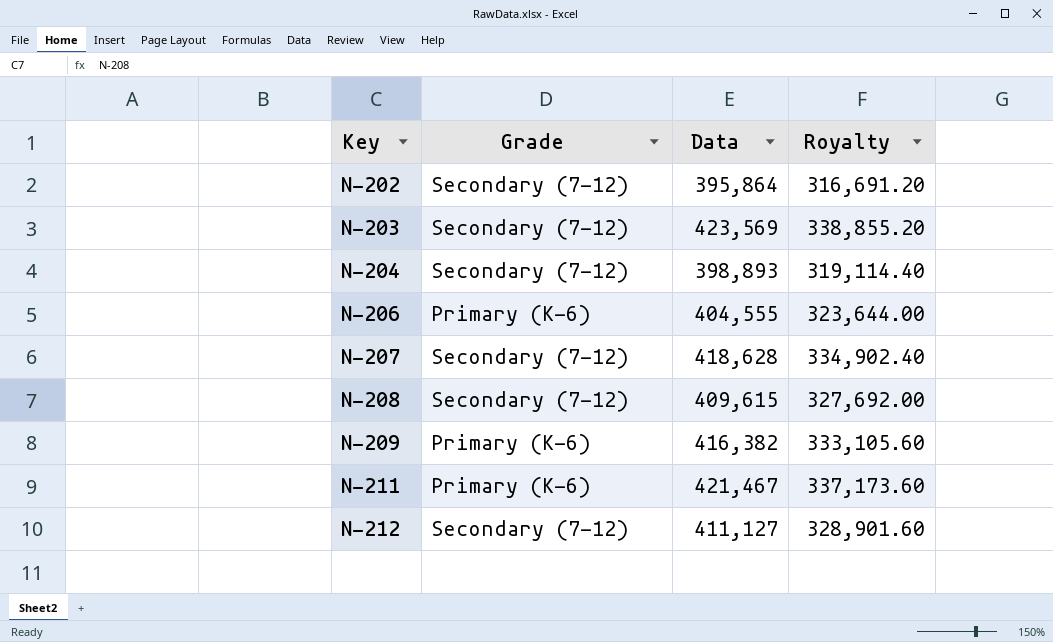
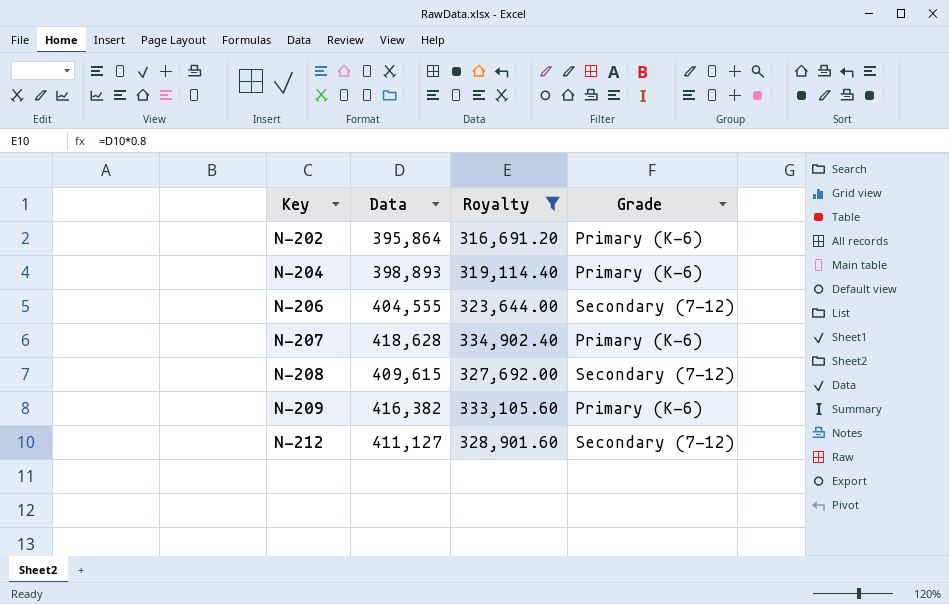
filter: none -> Royalty <= 334,902.40
column Grade | position: 2 -> 4
N-202 | Grade: Secondary (7-12) -> Primary (K-6)
N-204 | Grade: Secondary (7-12) -> Primary (K-6)
N-206 | Grade: Primary (K-6) -> Secondary (7-12)
N-207 | Grade: Secondary (7-12) -> Primary (K-6)

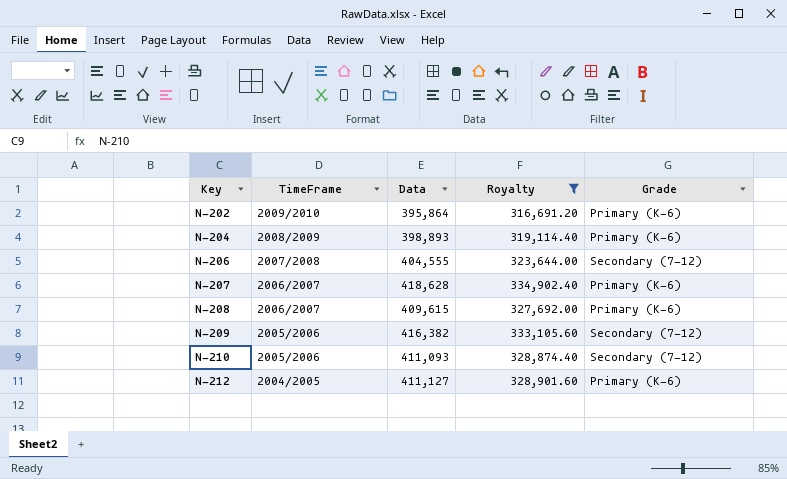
column TimeFrame | position: none -> 2
N-208 | Grade: Secondary (7-12) -> Primary (K-6)
N-209 | Grade: Primary (K-6) -> Secondary (7-12)
row N-210: none -> 2005/2006 | 411,093 | 328,874.40 | Secondary (7-12)
N-212 | Grade: Secondary (7-12) -> Primary (K-6)

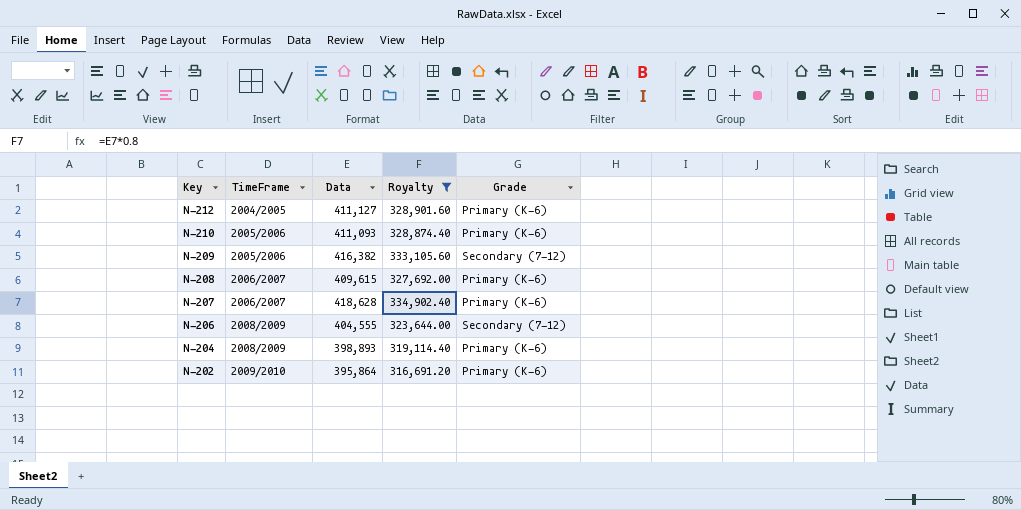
row order: Key ascending -> Key descending
N-210 | Grade: Secondary (7-12) -> Primary (K-6)
N-206 | TimeFrame: 2007/2008 -> 2008/2009

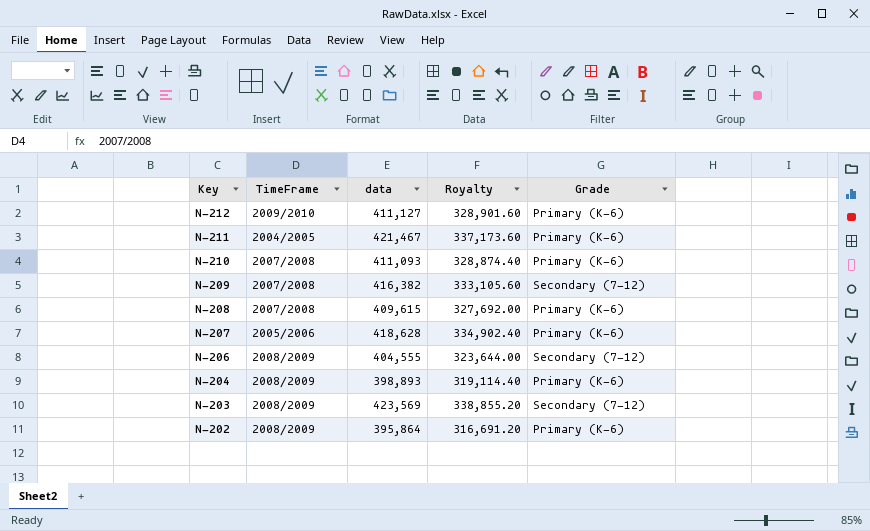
filter: Royalty <= 334,902.40 -> none
column name: Data -> data
N-212 | TimeFrame: 2004/2005 -> 2009/2010
N-210 | TimeFrame: 2005/2006 -> 2007/2008
N-209 | TimeFrame: 2005/2006 -> 2007/2008
N-208 | TimeFrame: 2006/2007 -> 2007/2008
N-207 | TimeFrame: 2006/2007 -> 2005/2006
N-202 | TimeFrame: 2009/2010 -> 2008/2009

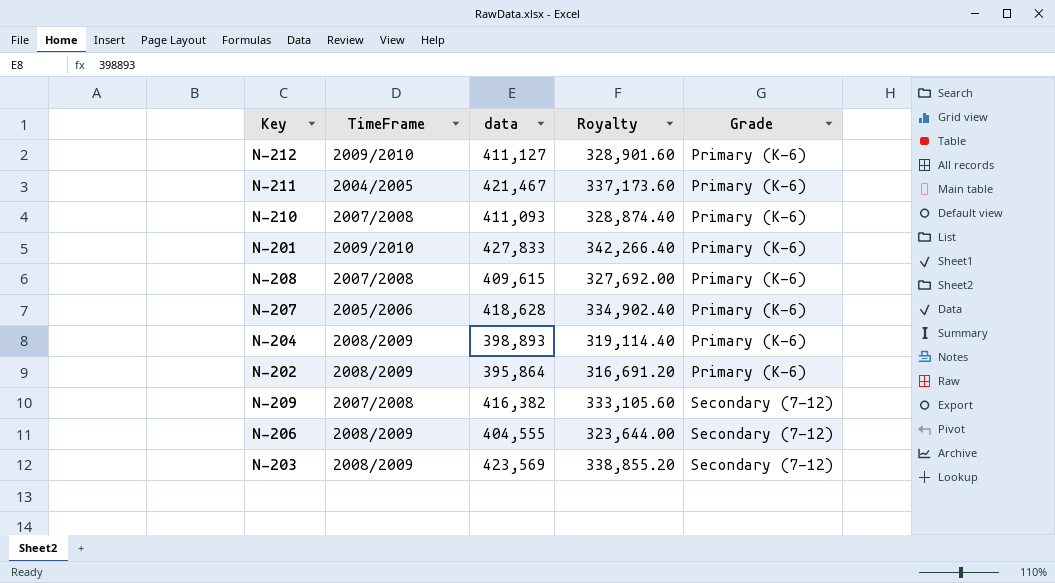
row order: Key descending -> Grade ascending
row N-201: none -> 2009/2010 | 427,833 | 342,266.40 | Primary (K-6)

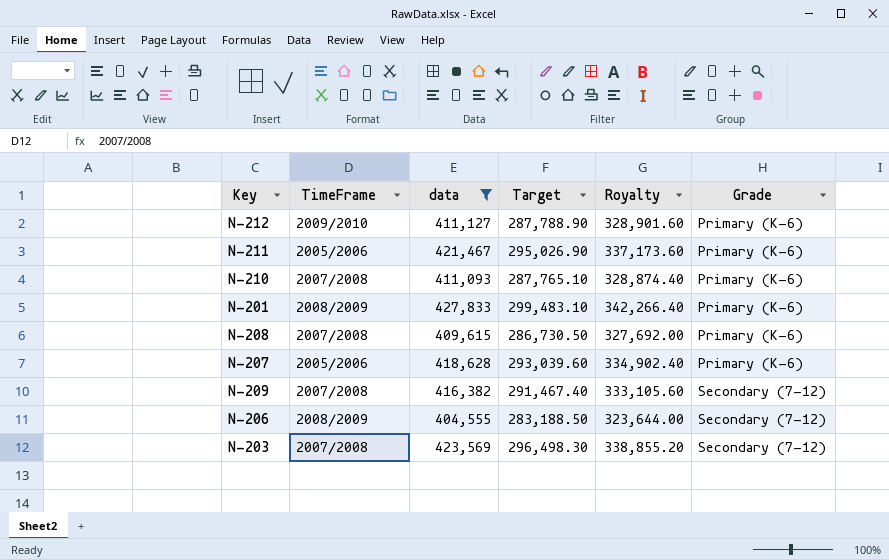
filter: none -> data >= 404,555
column Target | formula: none -> [data] * 0.7
N-211 | TimeFrame: 2004/2005 -> 2005/2006
N-201 | TimeFrame: 2009/2010 -> 2008/2009
N-203 | TimeFrame: 2008/2009 -> 2007/2008

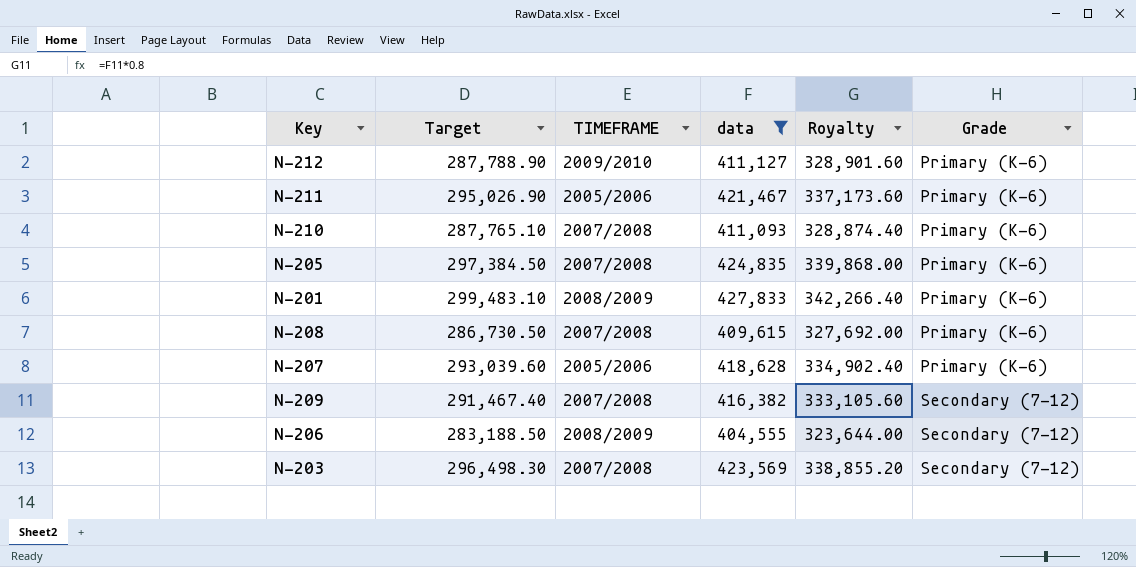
column Target | position: 4 -> 2
column name: TimeFrame -> TIMEFRAME
row N-205: none -> 297,384.50 | 2007/2008 | 424,835 | 339,868.00 | Primary (K-6)

